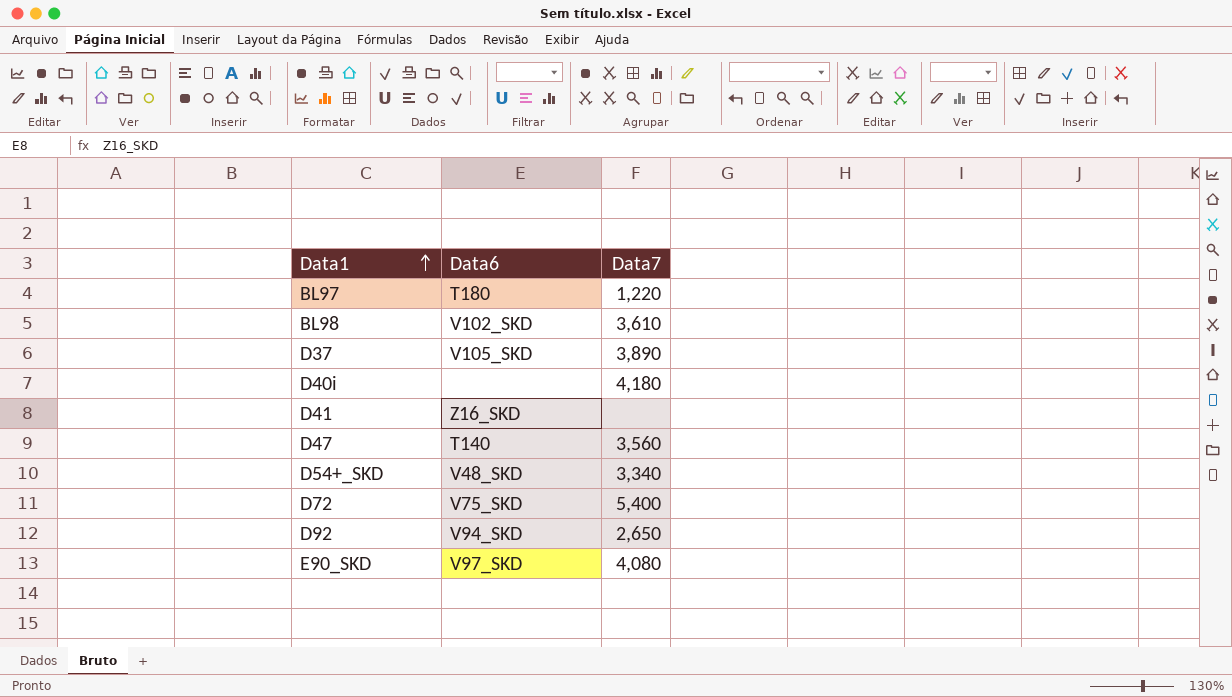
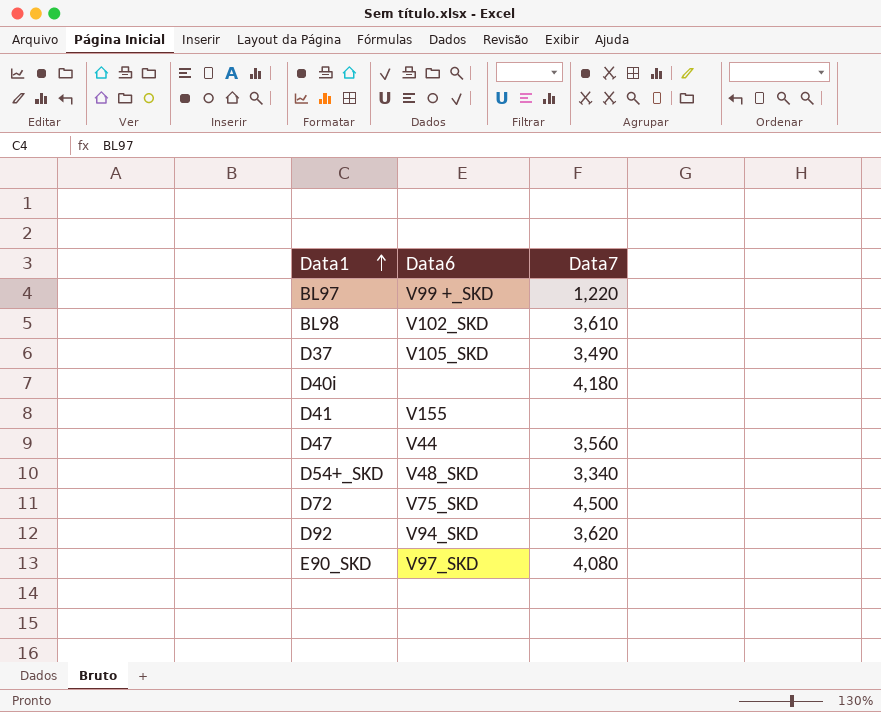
BL97 | Data6: T180 -> V99 +_SKD
D37 | Data7: 3,890 -> 3,490
D41 | Data6: Z16_SKD -> V155
D47 | Data6: T140 -> V44
D72 | Data7: 5,400 -> 4,500
D92 | Data7: 2,650 -> 3,620

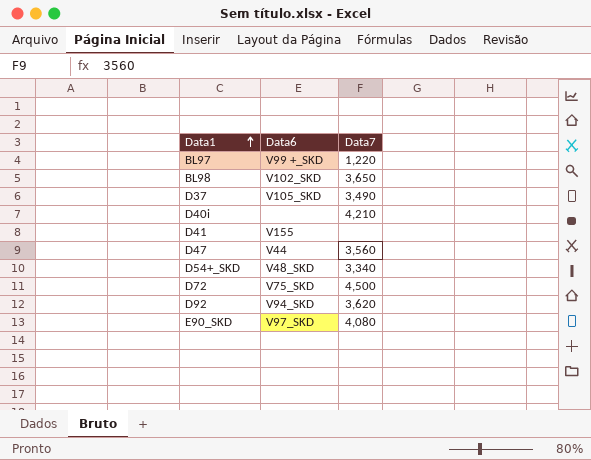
BL98 | Data7: 3,610 -> 3,650
D40i | Data7: 4,180 -> 4,210

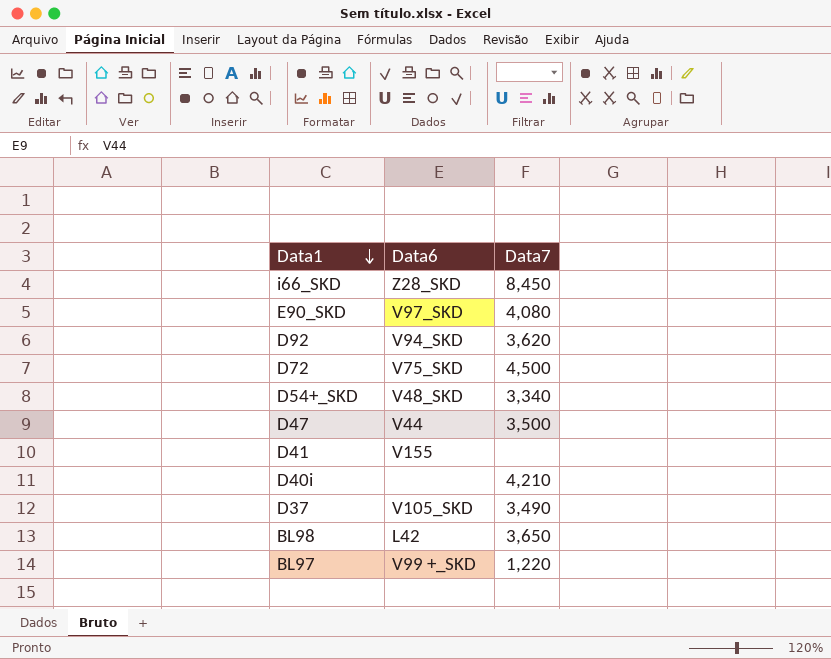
row order: Data1 ascending -> Data1 descending
row i66_SKD: none -> Z28_SKD | 8,450
D47 | Data7: 3,560 -> 3,500
BL98 | Data6: V102_SKD -> L42

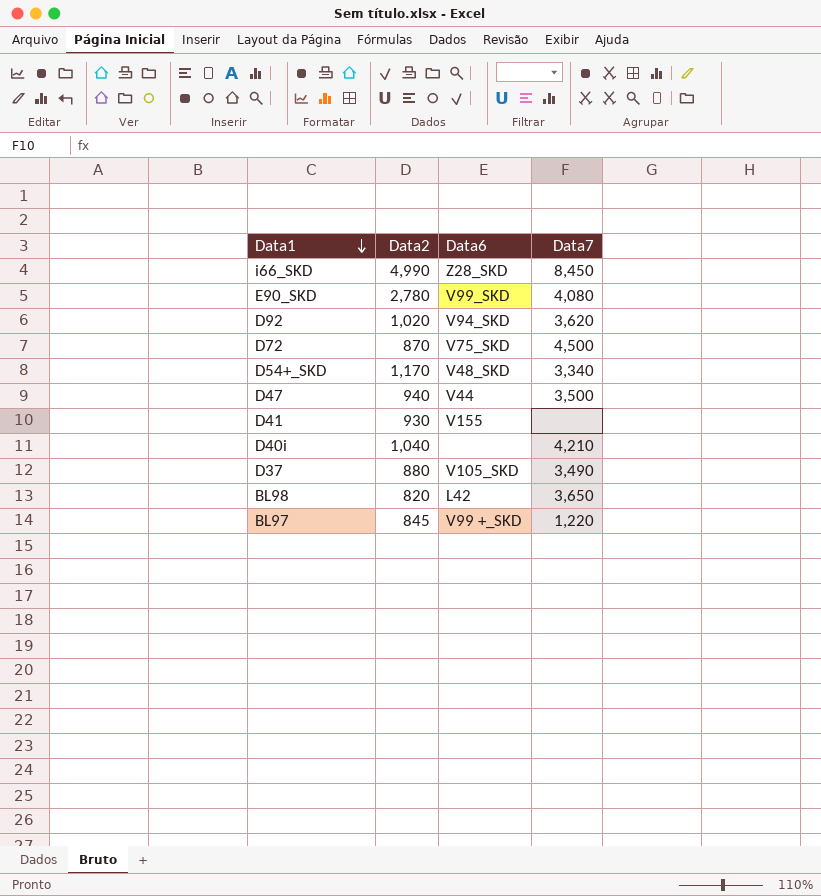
column Data2 | position: none -> 2
E90_SKD | Data6: V97_SKD -> V99_SKD

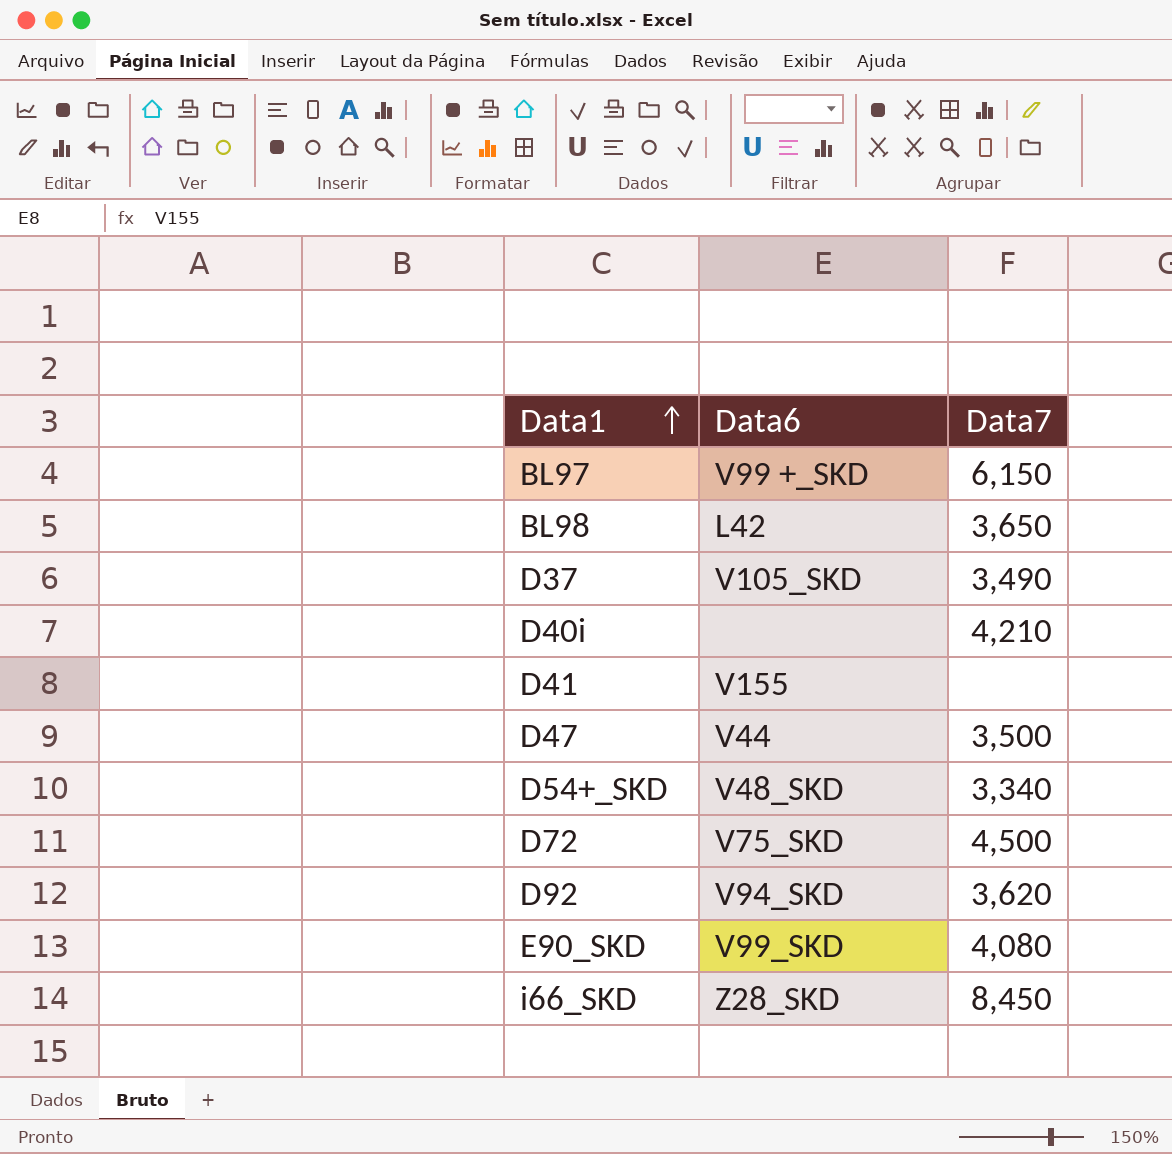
row order: Data1 descending -> Data1 ascending
column Data2 | position: 2 -> none
BL97 | Data7: 1,220 -> 6,150

